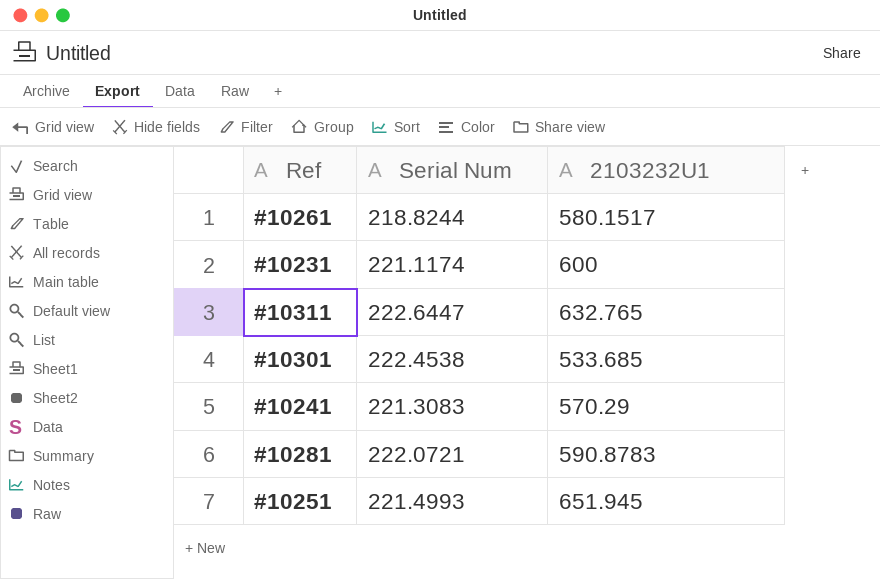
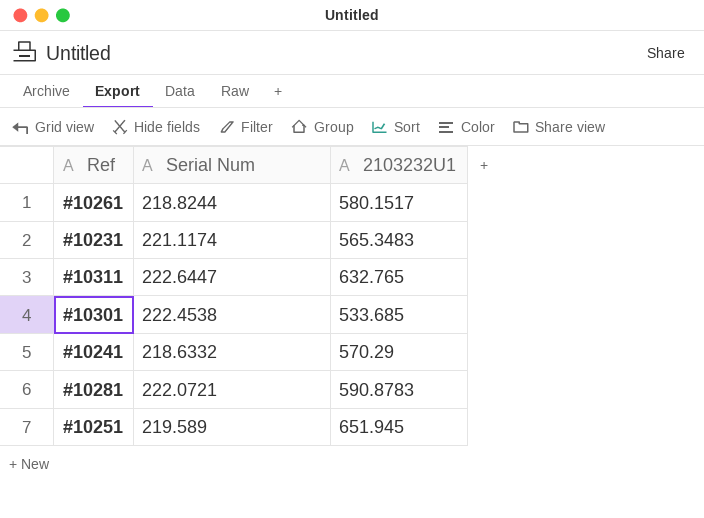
#10231 | 2103232U1: 600 -> 565.3483
#10241 | Serial Num: 221.3083 -> 218.6332
#10251 | Serial Num: 221.4993 -> 219.589

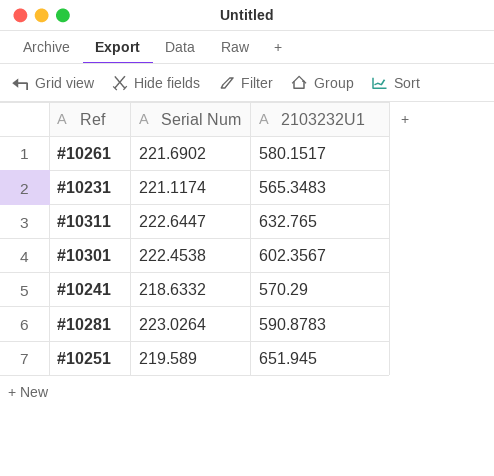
#10261 | Serial Num: 218.8244 -> 221.6902
#10301 | 2103232U1: 533.685 -> 602.3567
#10281 | Serial Num: 222.0721 -> 223.0264

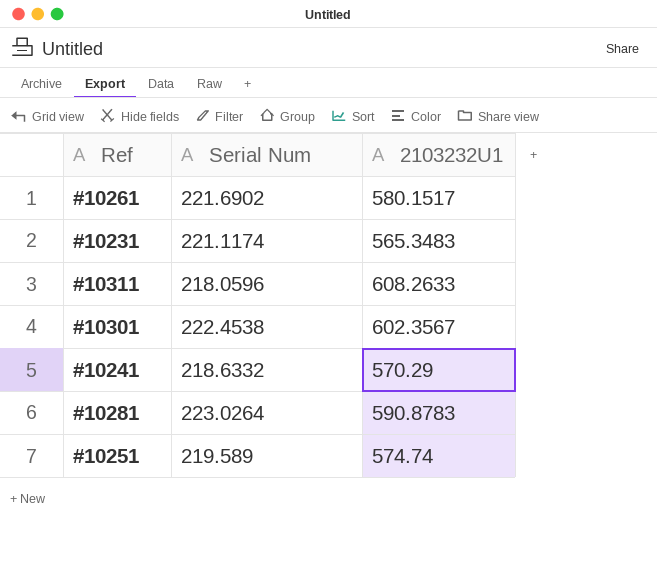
#10311 | Serial Num: 222.6447 -> 218.0596
#10311 | 2103232U1: 632.765 -> 608.2633
#10251 | 2103232U1: 651.945 -> 574.74

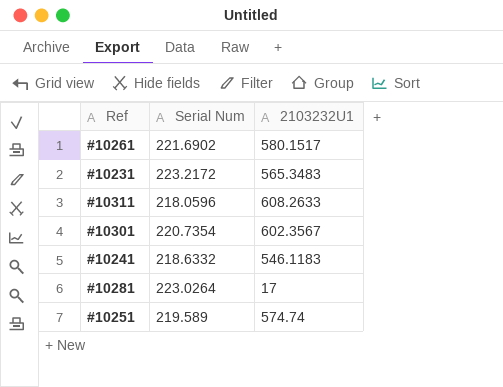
#10231 | Serial Num: 221.1174 -> 223.2172
#10301 | Serial Num: 222.4538 -> 220.7354
#10241 | 2103232U1: 570.29 -> 546.1183
#10281 | 2103232U1: 590.8783 -> 17

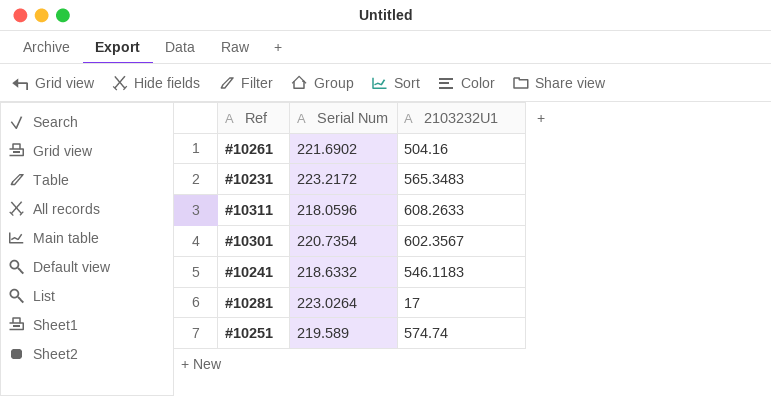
#10261 | 2103232U1: 580.1517 -> 504.16

